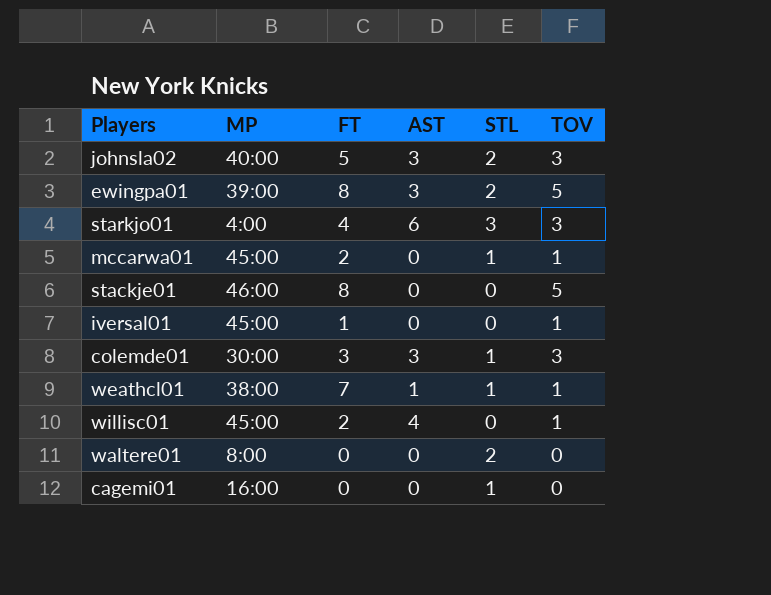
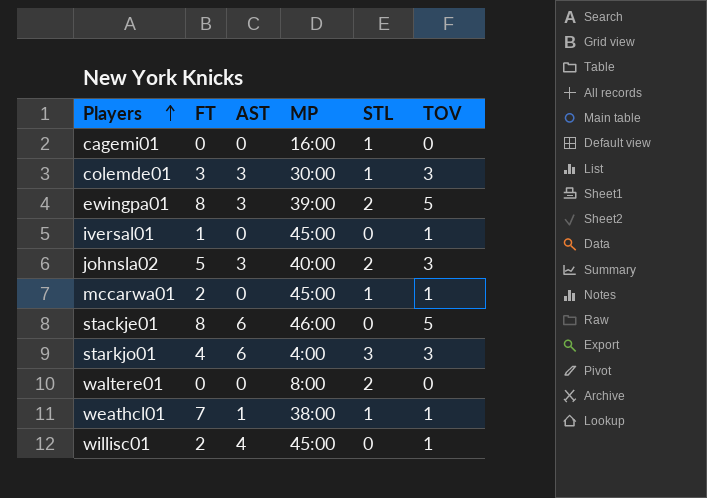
row order: none -> Players ascending
column MP | position: 2 -> 4
stackje01 | AST: 0 -> 6

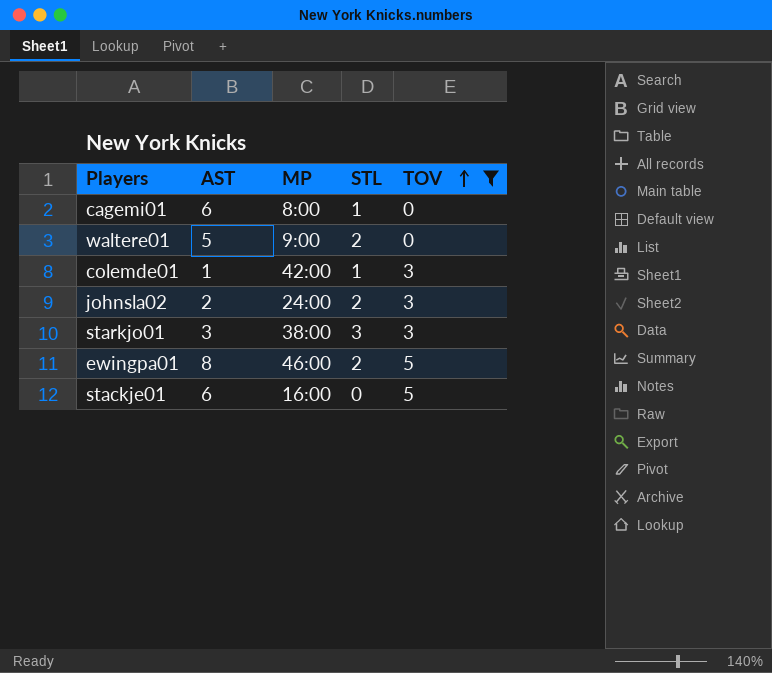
filter: none -> TOV != 1
row order: Players ascending -> TOV ascending
column FT | position: 2 -> none
cagemi01 | AST: 0 -> 6
cagemi01 | MP: 16:00 -> 8:00
waltere01 | AST: 0 -> 5
waltere01 | MP: 8:00 -> 9:00
colemde01 | AST: 3 -> 1
colemde01 | MP: 30:00 -> 42:00
johnsla02 | AST: 3 -> 2
johnsla02 | MP: 40:00 -> 24:00
starkjo01 | AST: 6 -> 3
starkjo01 | MP: 4:00 -> 38:00
ewingpa01 | AST: 3 -> 8
ewingpa01 | MP: 39:00 -> 46:00
stackje01 | MP: 46:00 -> 16:00

